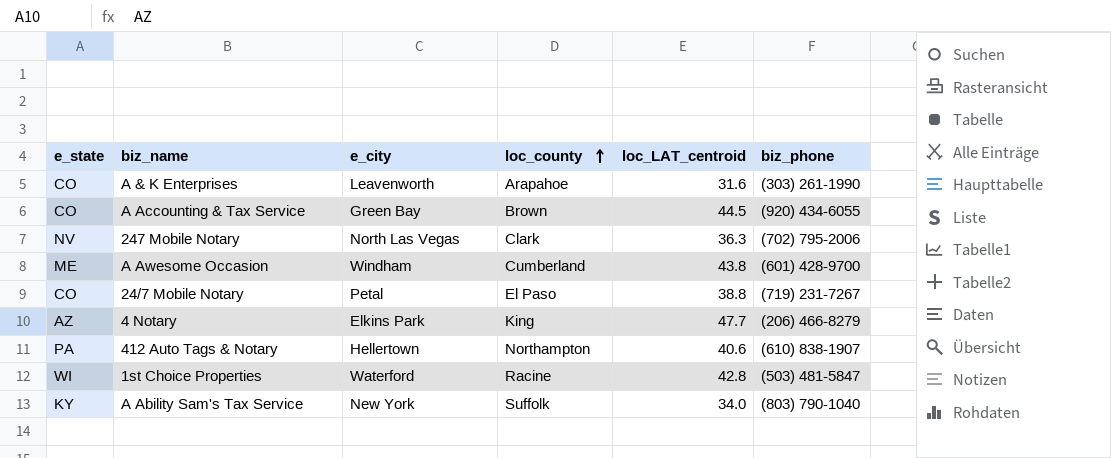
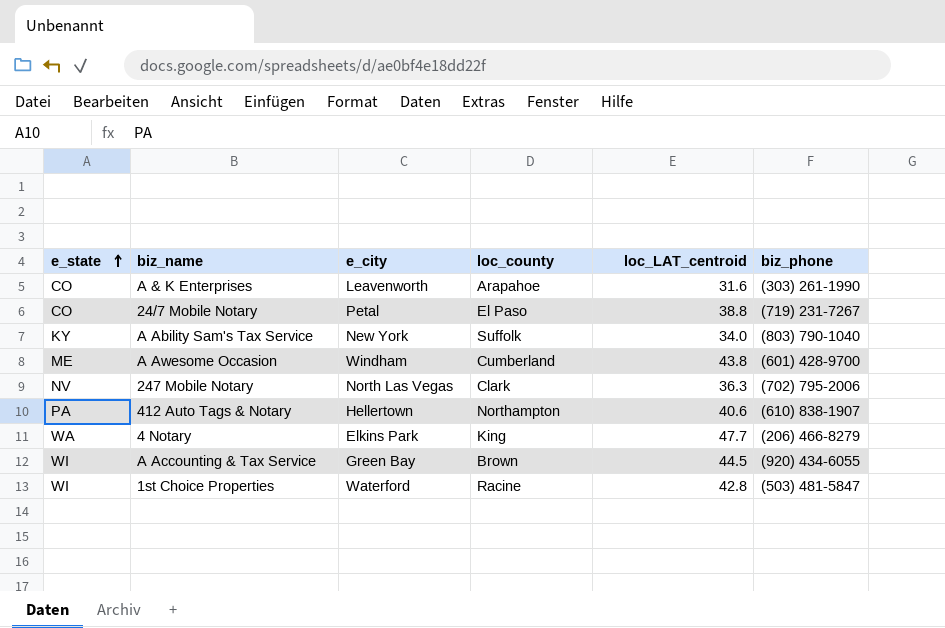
row order: loc_county ascending -> e_state ascending
4 Notary | e_state: AZ -> WA
A Accounting & Tax Service | e_state: CO -> WI

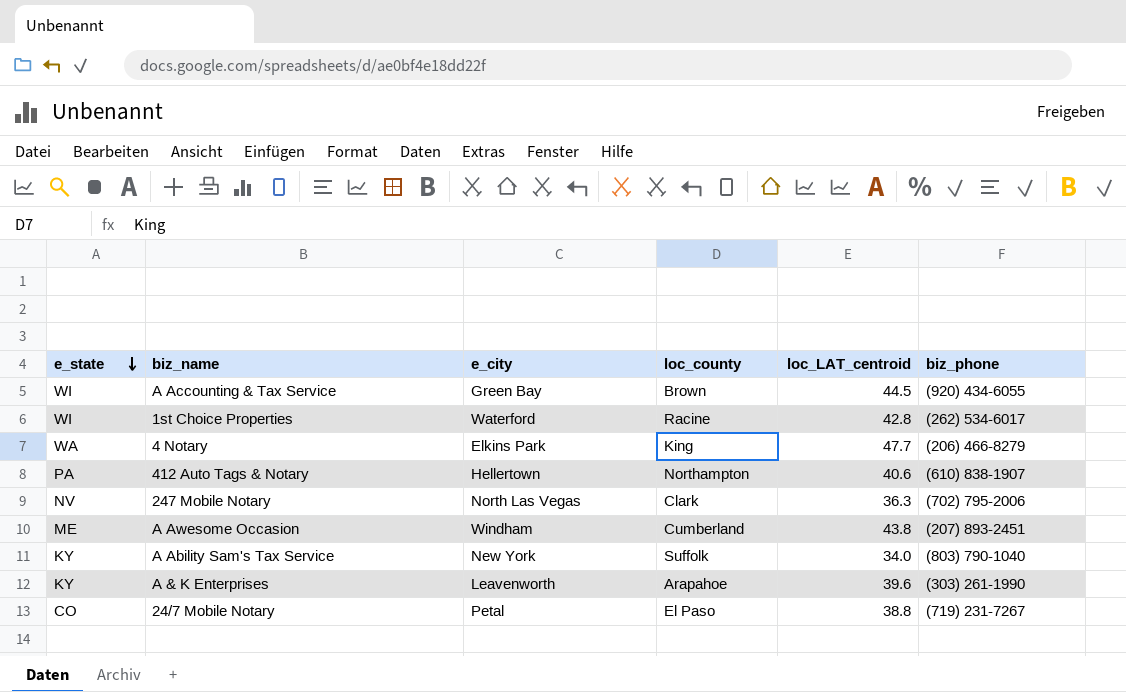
row order: e_state ascending -> e_state descending
1st Choice Properties | biz_phone: (503) 481-5847 -> (262) 534-6017
A Awesome Occasion | biz_phone: (601) 428-9700 -> (207) 893-2451
A & K Enterprises | e_state: CO -> KY
A & K Enterprises | loc_LAT_centroid: 31.6 -> 39.6

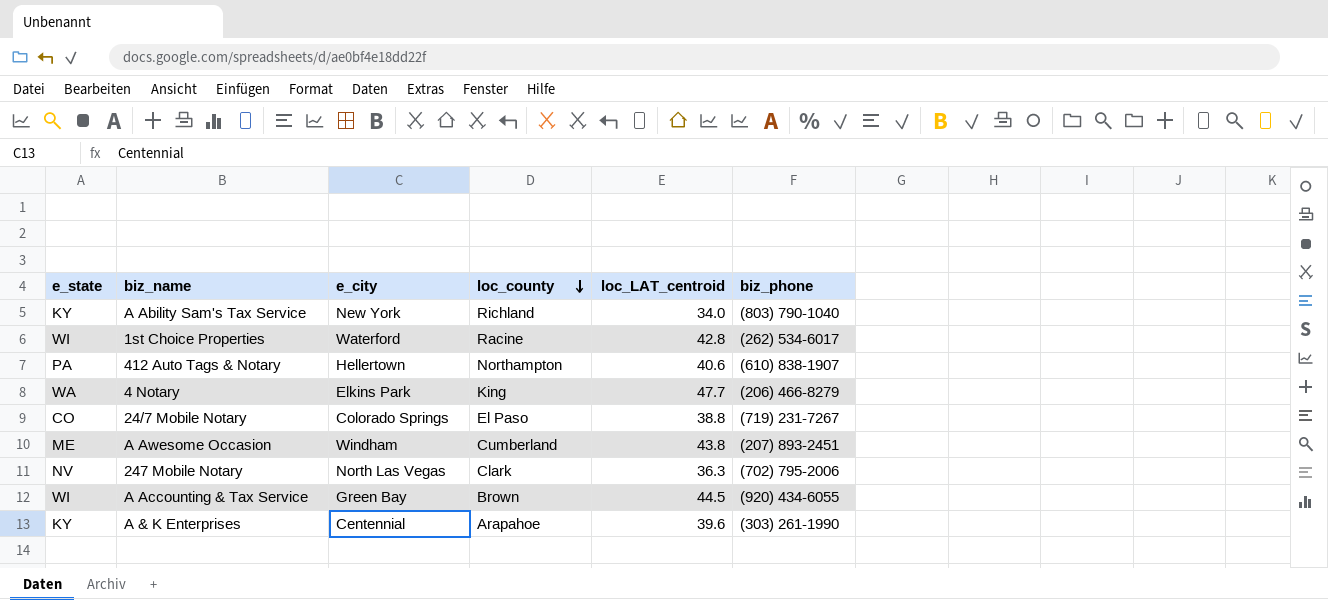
row order: e_state descending -> loc_county descending
A Ability Sam's Tax Service | loc_county: Suffolk -> Richland
24/7 Mobile Notary | e_city: Petal -> Colorado Springs
A & K Enterprises | e_city: Leavenworth -> Centennial

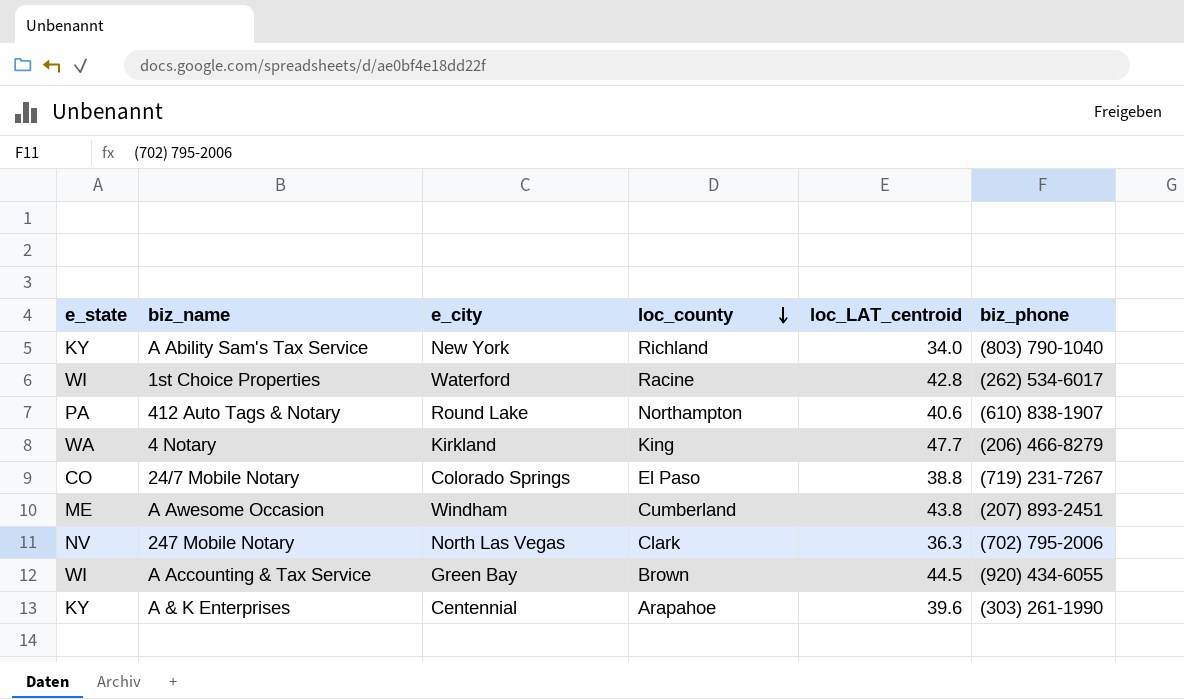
412 Auto Tags & Notary | e_city: Hellertown -> Round Lake
4 Notary | e_city: Elkins Park -> Kirkland

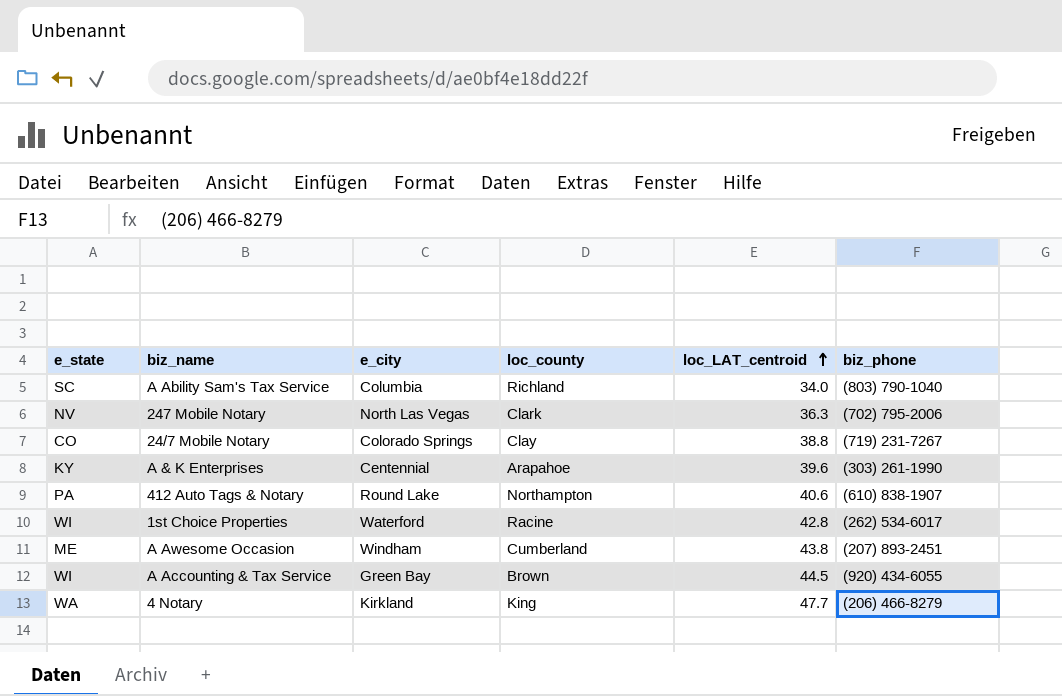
row order: loc_county descending -> loc_LAT_centroid ascending
A Ability Sam's Tax Service | e_state: KY -> SC
A Ability Sam's Tax Service | e_city: New York -> Columbia
24/7 Mobile Notary | loc_county: El Paso -> Clay

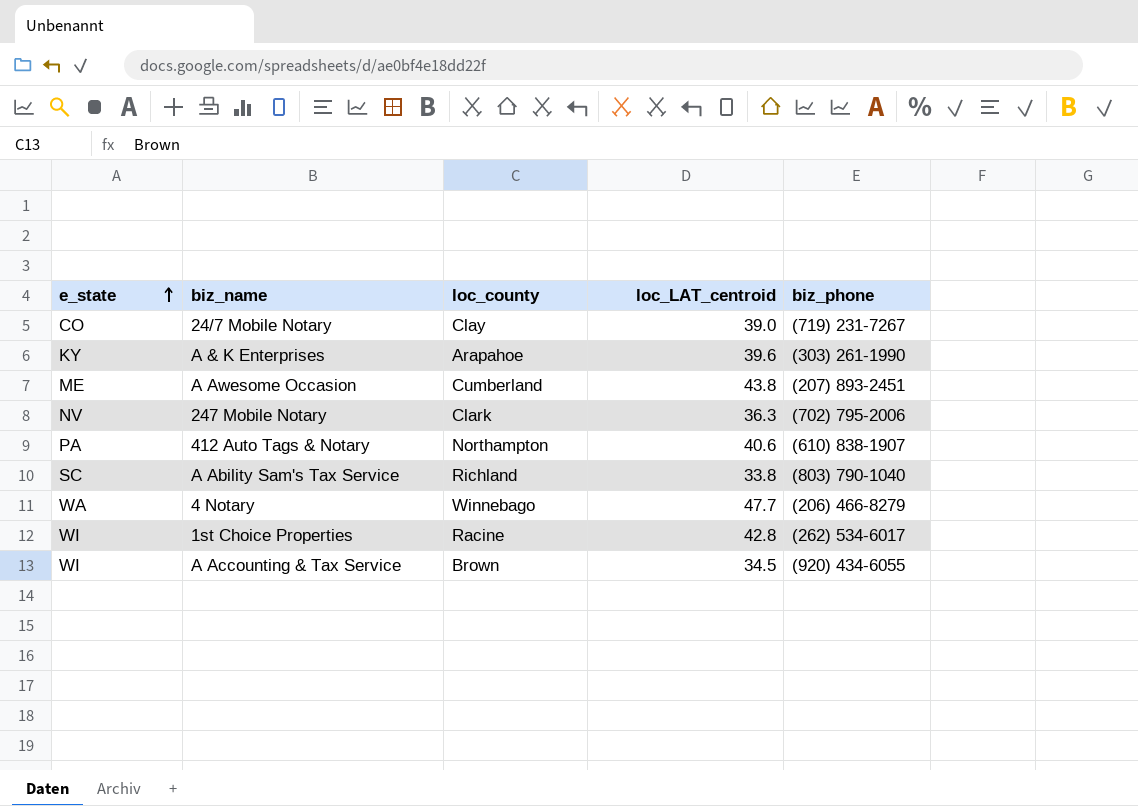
row order: loc_LAT_centroid ascending -> e_state ascending
column e_city | position: 3 -> none
24/7 Mobile Notary | loc_LAT_centroid: 38.8 -> 39.0
A Ability Sam's Tax Service | loc_LAT_centroid: 34.0 -> 33.8
4 Notary | loc_county: King -> Winnebago
A Accounting & Tax Service | loc_LAT_centroid: 44.5 -> 34.5

